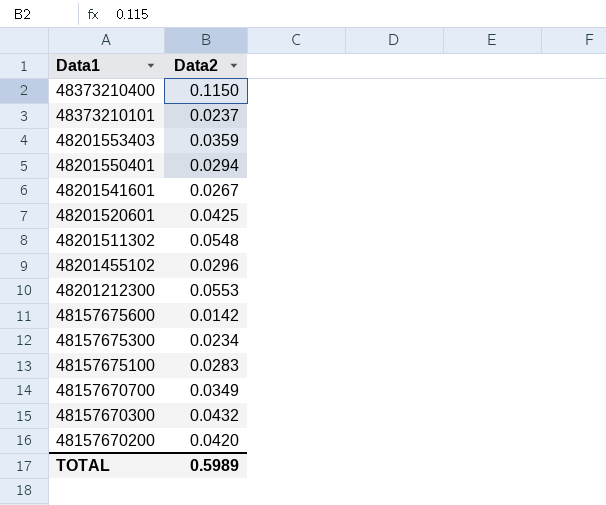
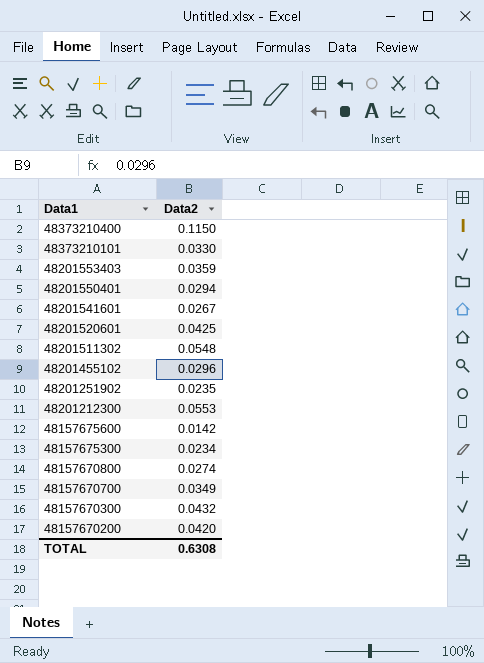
row 48157675100: 0.0283 -> none
48373210101 | Data2: 0.0237 -> 0.0330
row 48201251902: none -> 0.0235
row 48157670800: none -> 0.0274
TOTAL | Data2: 0.5989 -> 0.6308

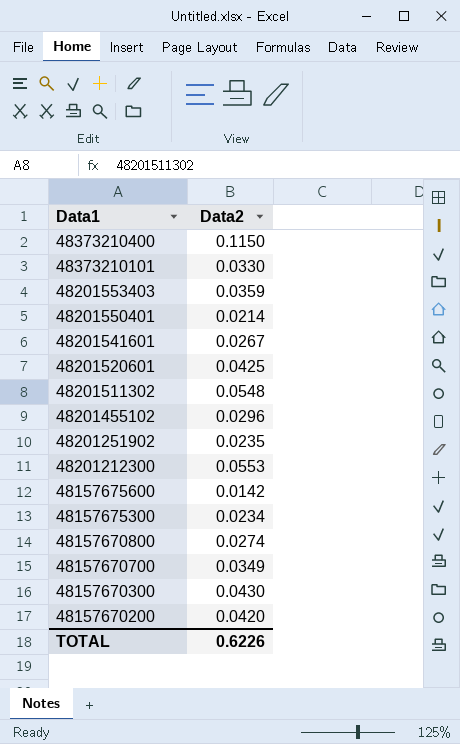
48201550401 | Data2: 0.0294 -> 0.0214
48157670300 | Data2: 0.0432 -> 0.0430
TOTAL | Data2: 0.6308 -> 0.6226

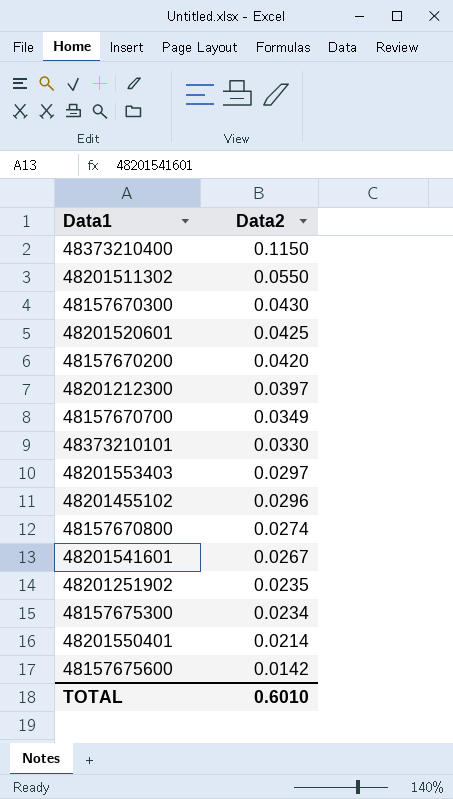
row order: Data1 descending -> Data2 descending
48201511302 | Data2: 0.0548 -> 0.0550
48201212300 | Data2: 0.0553 -> 0.0397
48201553403 | Data2: 0.0359 -> 0.0297
TOTAL | Data2: 0.6226 -> 0.6010

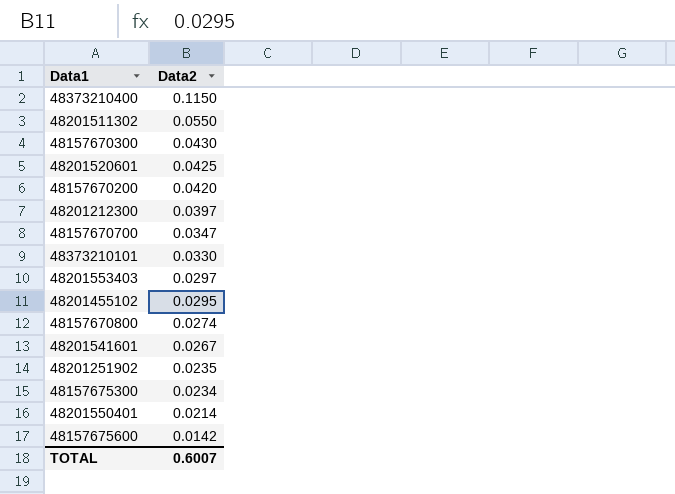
48157670700 | Data2: 0.0349 -> 0.0347
48201455102 | Data2: 0.0296 -> 0.0295
TOTAL | Data2: 0.6010 -> 0.6007

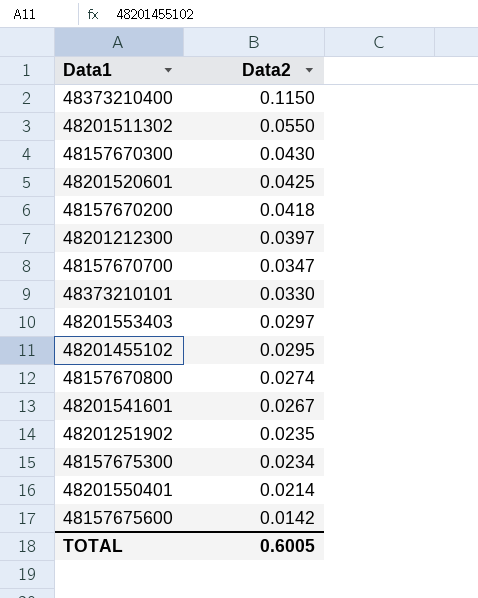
48157670200 | Data2: 0.0420 -> 0.0418
TOTAL | Data2: 0.6007 -> 0.6005

